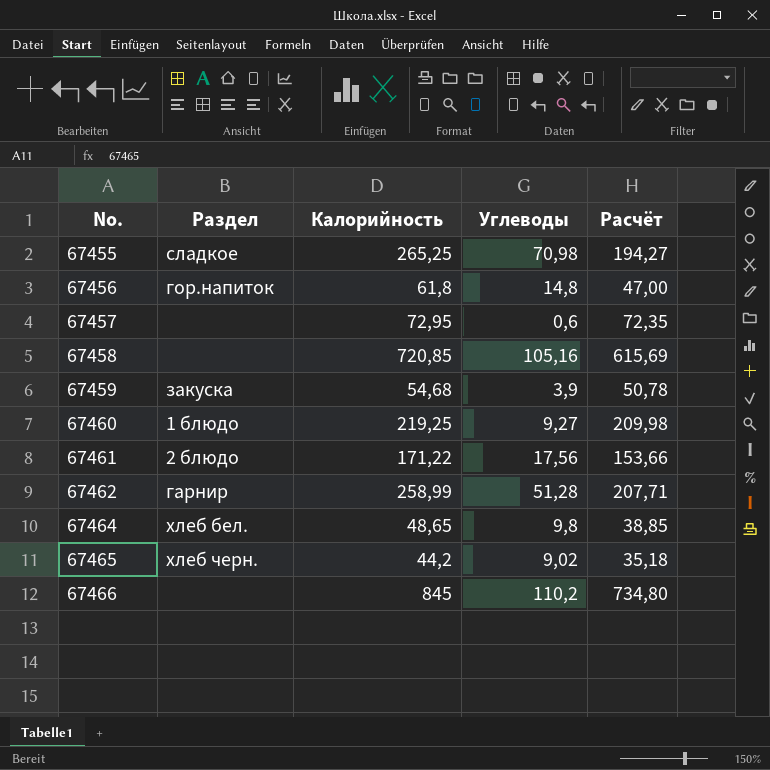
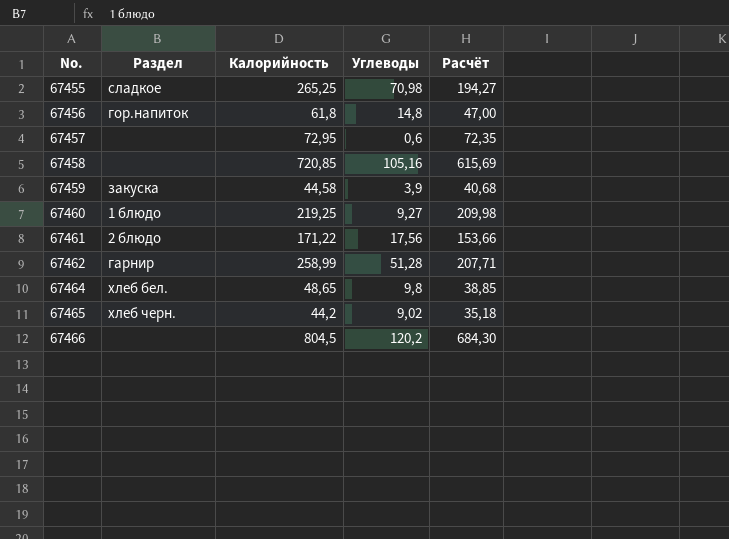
67459 | Калорийность: 54,68 -> 44,58
67459 | Расчёт: 50,78 -> 40,68
67466 | Калорийность: 845 -> 804,5
67466 | Углеводы: 110,2 -> 120,2
67466 | Расчёт: 734,80 -> 684,30

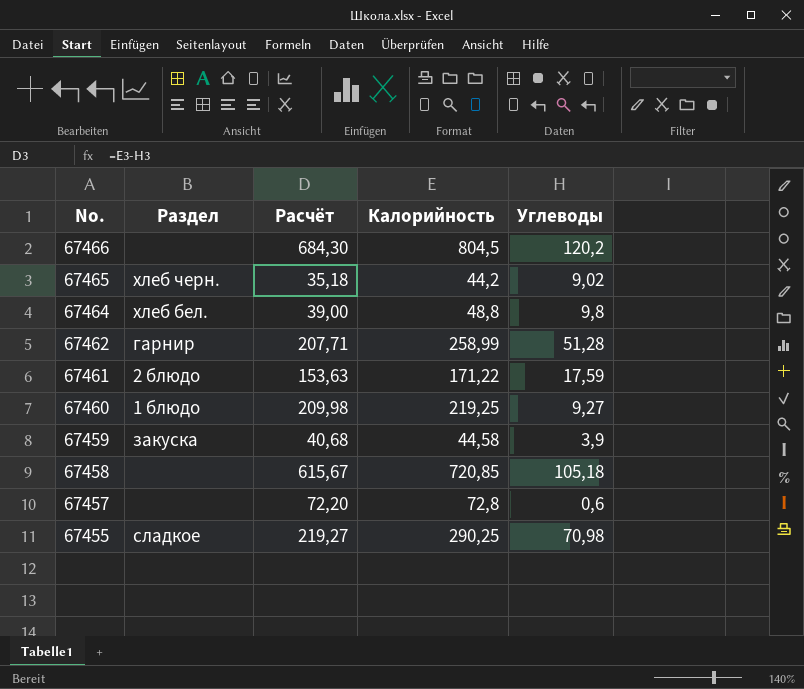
row order: No. ascending -> No. descending
column Расчёт | position: 5 -> 3
row 67456: гор.напиток | 61,8 | 14,8 | 47,00 -> none
67464 | Расчёт: 38,85 -> 39,00
67464 | Калорийность: 48,65 -> 48,8
67461 | Расчёт: 153,66 -> 153,63
67461 | Углеводы: 17,56 -> 17,59
67458 | Расчёт: 615,69 -> 615,67
67458 | Углеводы: 105,16 -> 105,18
67457 | Расчёт: 72,35 -> 72,20
67457 | Калорийность: 72,95 -> 72,8
67455 | Расчёт: 194,27 -> 219,27
67455 | Калорийность: 265,25 -> 290,25

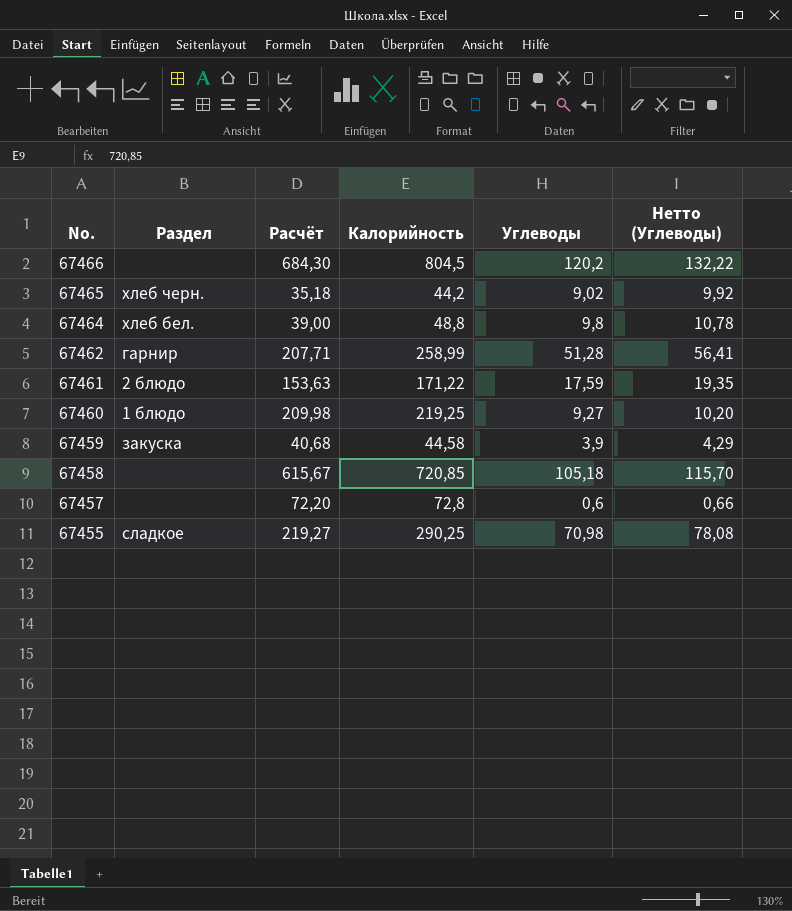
column Нетто (Углеводы) | formula: none -> [Углеводы] * 1,1

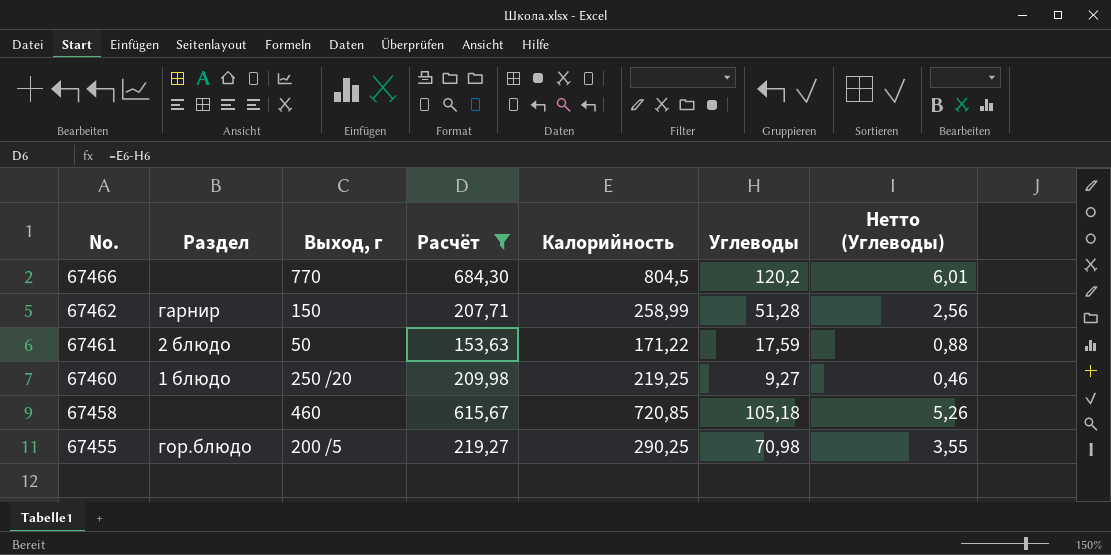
filter: none -> Расчёт >= 153,63
column Выход, г | position: none -> 3
column Нетто (Углеводы) | formula: [Углеводы] * 1,1 -> [Углеводы] * 0,05
67455 | Раздел: сладкое -> гор.блюдо

